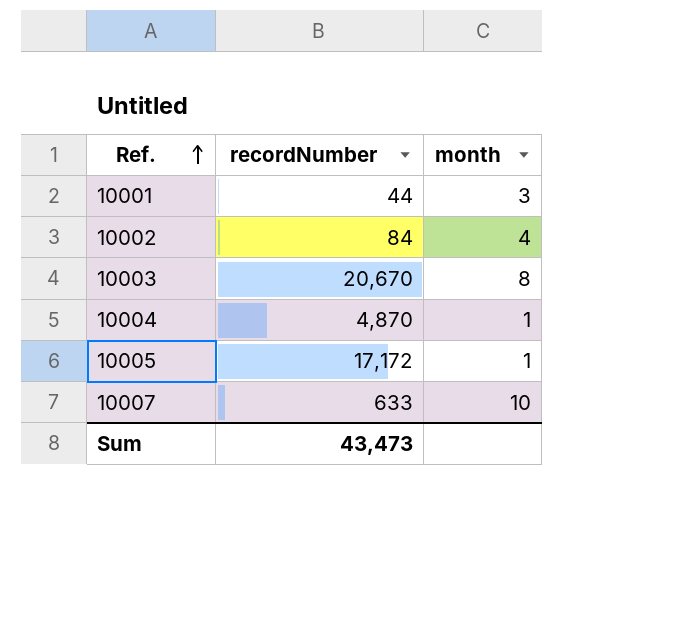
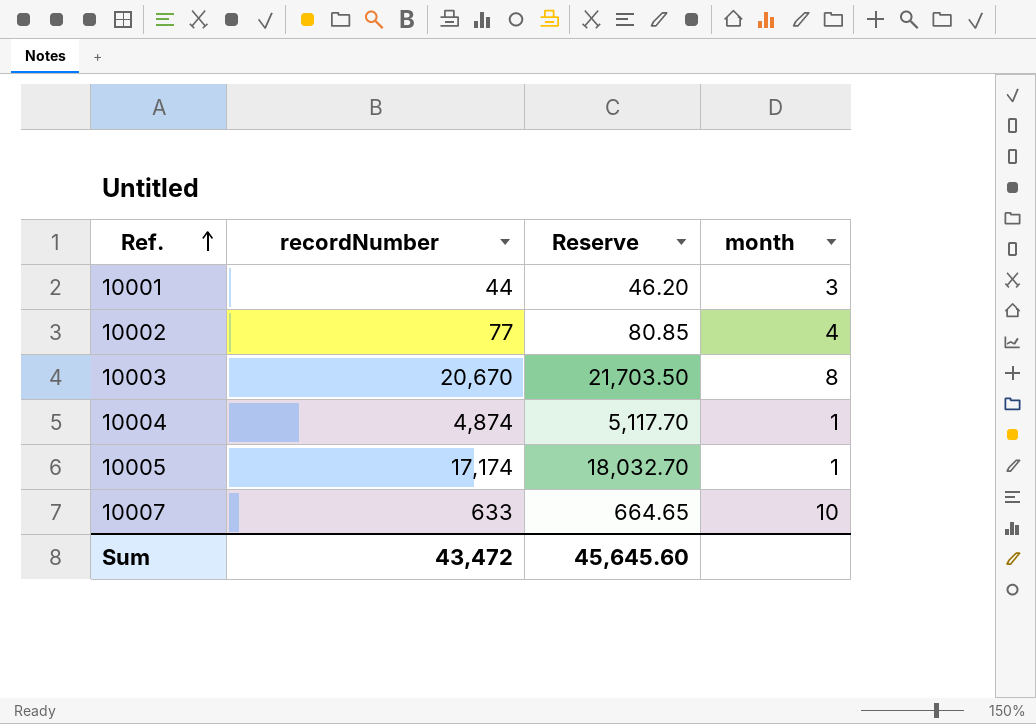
column Reserve | formula: none -> [recordNumber] * 1.05
10002 | recordNumber: 84 -> 77
10004 | recordNumber: 4,870 -> 4,874
10005 | recordNumber: 17,172 -> 17,174
Sum | recordNumber: 43,473 -> 43,472

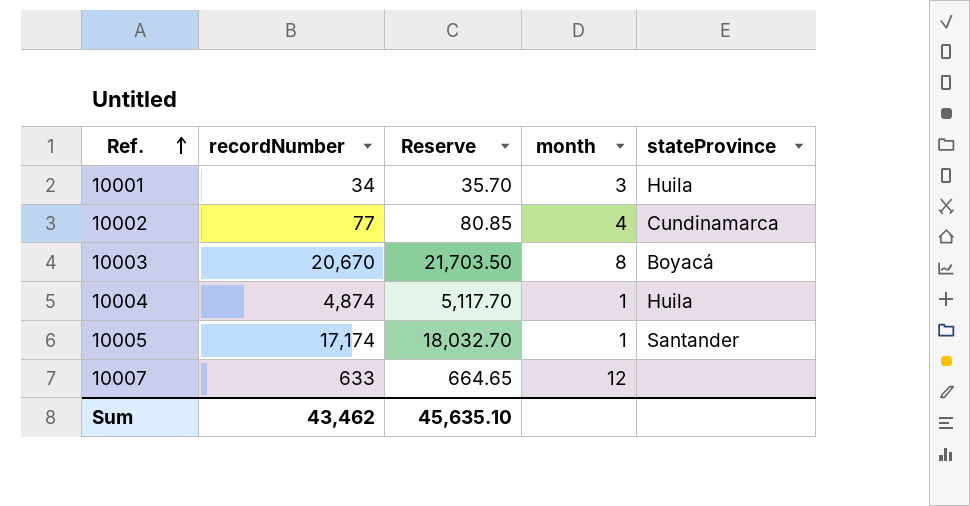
column stateProvince | position: none -> 5
10001 | recordNumber: 44 -> 34
10001 | Reserve: 46.20 -> 35.70
10007 | month: 10 -> 12
Sum | recordNumber: 43,472 -> 43,462
Sum | Reserve: 45,645.60 -> 45,635.10

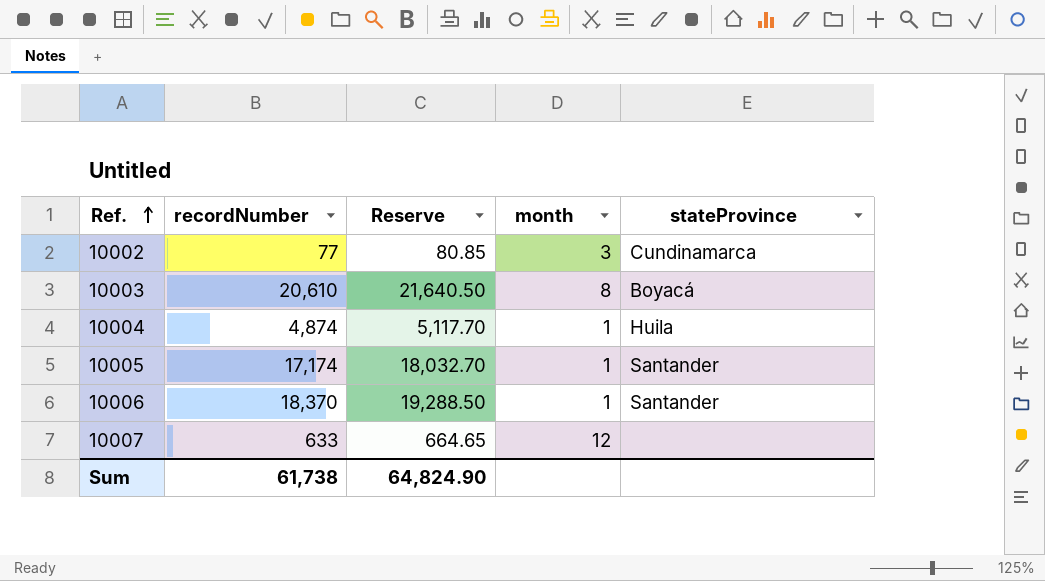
row 10001: 34 | 35.70 | 3 | Huila -> none
10002 | month: 4 -> 3
10003 | recordNumber: 20,670 -> 20,610
10003 | Reserve: 21,703.50 -> 21,640.50
row 10006: none -> 18,370 | 19,288.50 | 1 | Santander
Sum | recordNumber: 43,462 -> 61,738
Sum | Reserve: 45,635.10 -> 64,824.90

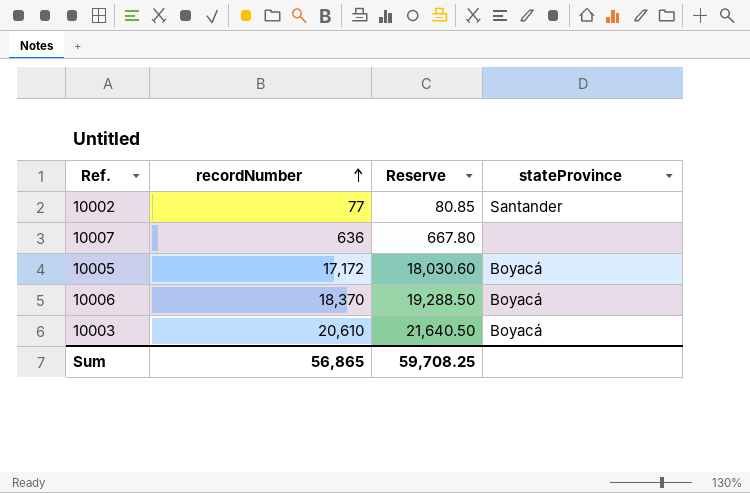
row order: Ref. ascending -> recordNumber ascending
column month | position: 4 -> none
row 10004: 4,874 | 5,117.70 | 1 | Huila -> none
10002 | stateProvince: Cundinamarca -> Santander
10007 | recordNumber: 633 -> 636
10007 | Reserve: 664.65 -> 667.80
10005 | recordNumber: 17,174 -> 17,172
10005 | Reserve: 18,032.70 -> 18,030.60
10005 | stateProvince: Santander -> Boyacá
10006 | stateProvince: Santander -> Boyacá
Sum | recordNumber: 61,738 -> 56,865
Sum | Reserve: 64,824.90 -> 59,708.25

